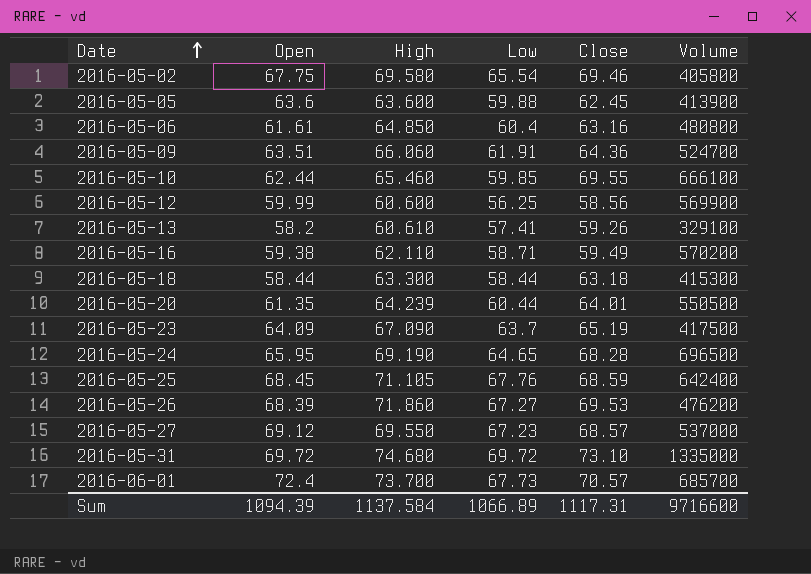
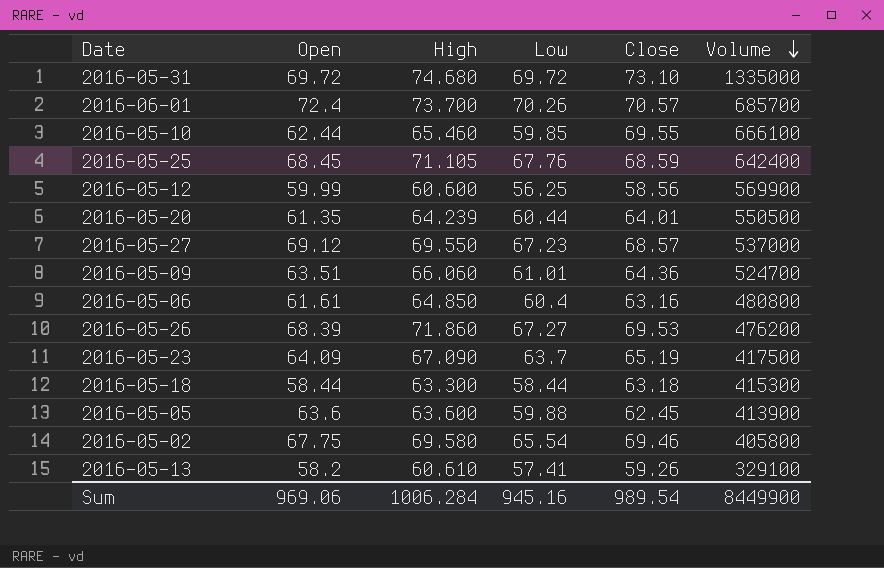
row order: Date ascending -> Volume descending
row 2016-05-16: 59.38 | 62.110 | 58.71 | 59.49 | 570200 -> none
row 2016-05-24: 65.95 | 69.190 | 64.65 | 68.28 | 696500 -> none
2016-06-01 | Low: 67.73 -> 70.26
2016-05-09 | Low: 61.91 -> 61.01
Sum | Open: 1094.39 -> 969.06
Sum | High: 1137.584 -> 1006.284
Sum | Low: 1066.89 -> 945.16
Sum | Close: 1117.31 -> 989.54
Sum | Volume: 9716600 -> 8449900

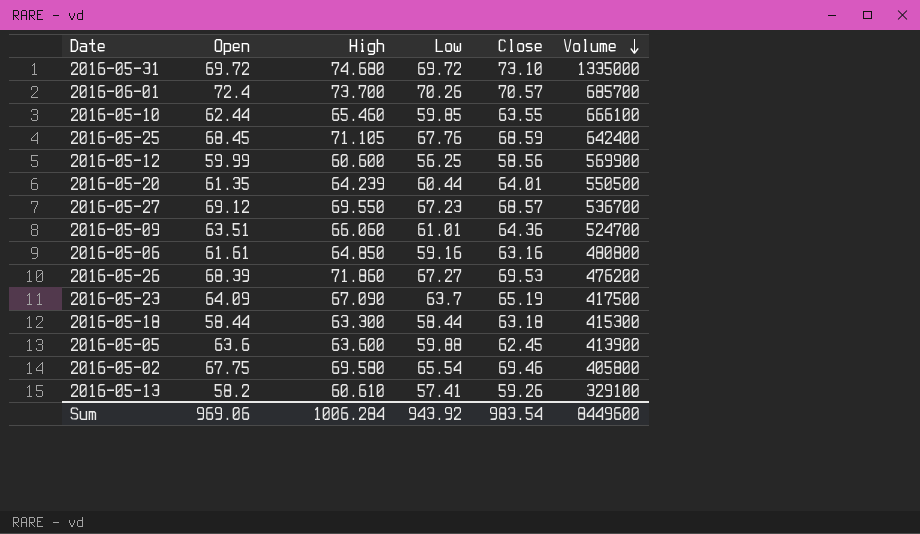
2016-05-10 | Close: 69.55 -> 63.55
2016-05-27 | Volume: 537000 -> 536700
2016-05-06 | Low: 60.4 -> 59.16
Sum | Low: 945.16 -> 943.92
Sum | Close: 989.54 -> 983.54
Sum | Volume: 8449900 -> 8449600

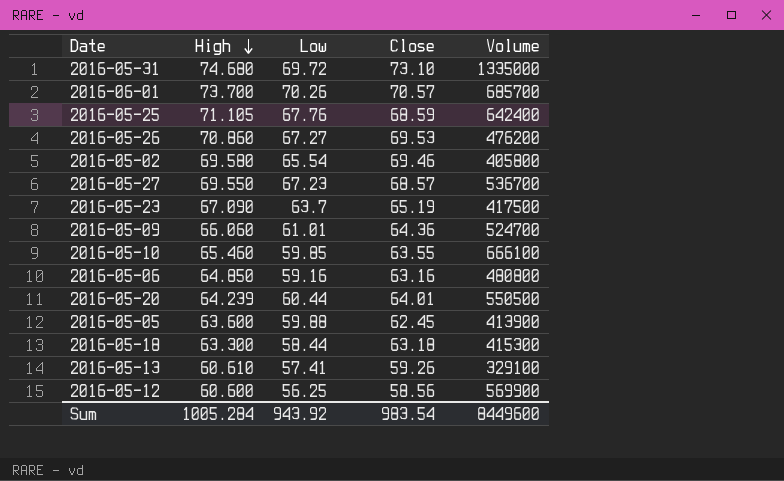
row order: Volume descending -> High descending
column Open | position: 2 -> none
2016-05-26 | High: 71.860 -> 70.860
Sum | High: 1006.284 -> 1005.284

